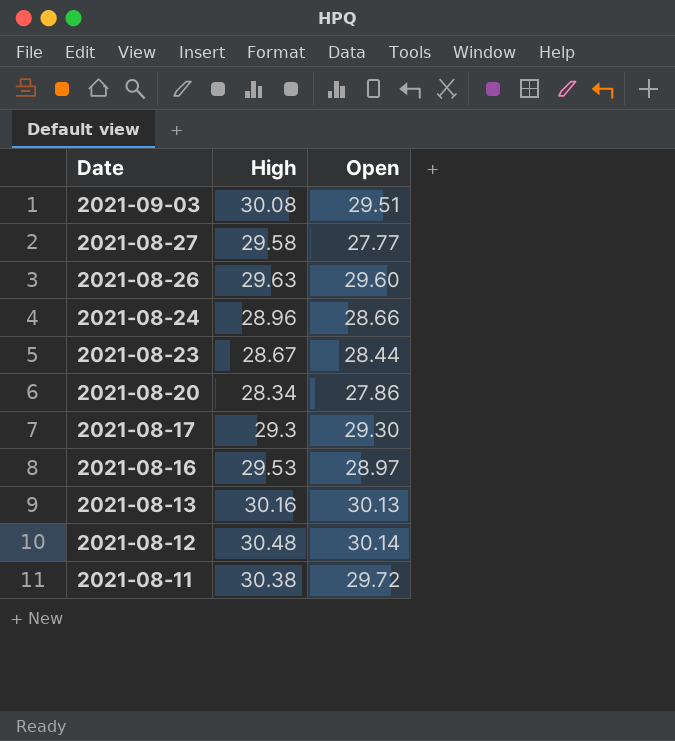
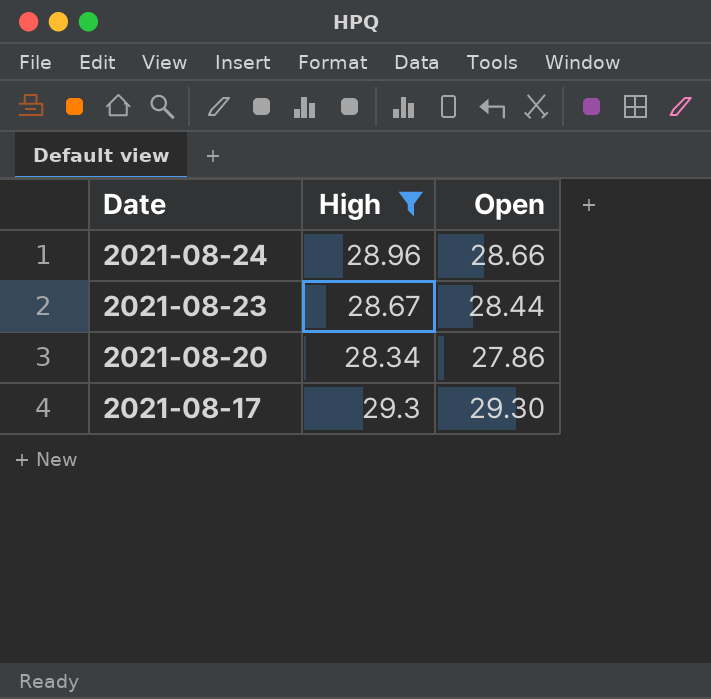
filter: none -> High <= 29.3

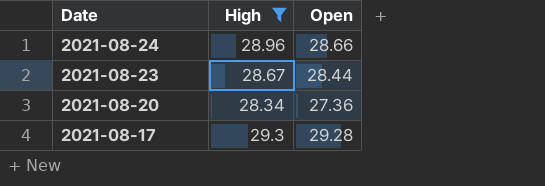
2021-08-20 | Open: 27.86 -> 27.36
2021-08-17 | Open: 29.30 -> 29.28

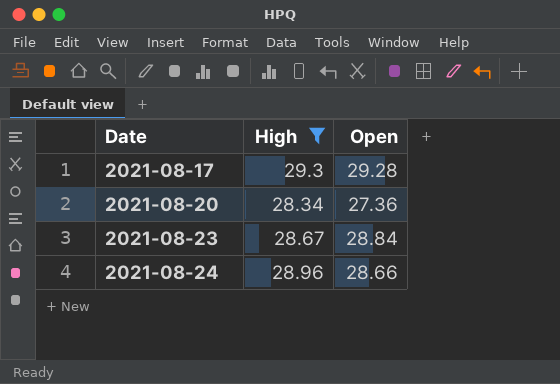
row order: Date descending -> Date ascending
2021-08-23 | Open: 28.44 -> 28.84

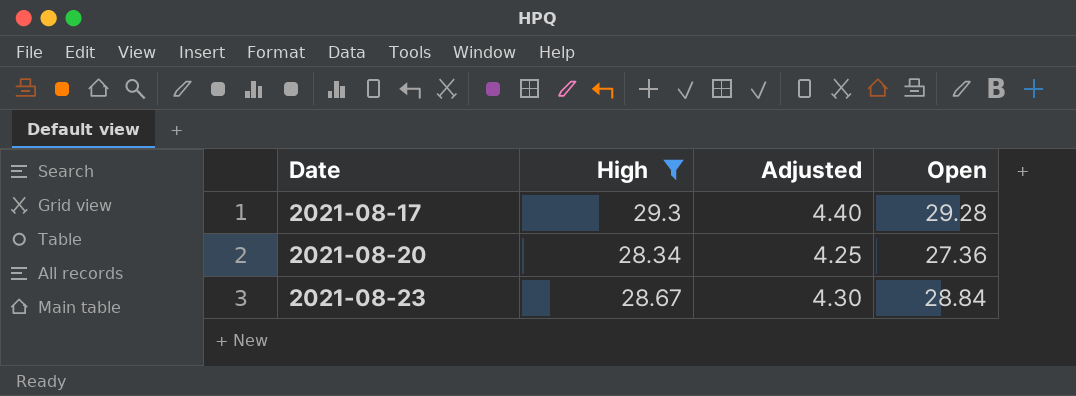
column Adjusted | formula: none -> [High] * 0.15
row 2021-08-24: 28.96 | 28.66 -> none

